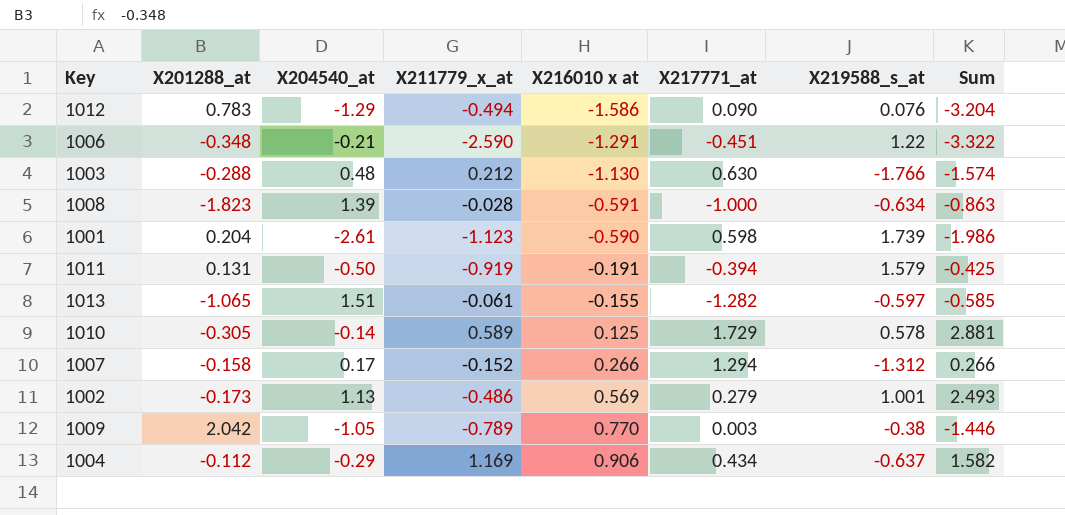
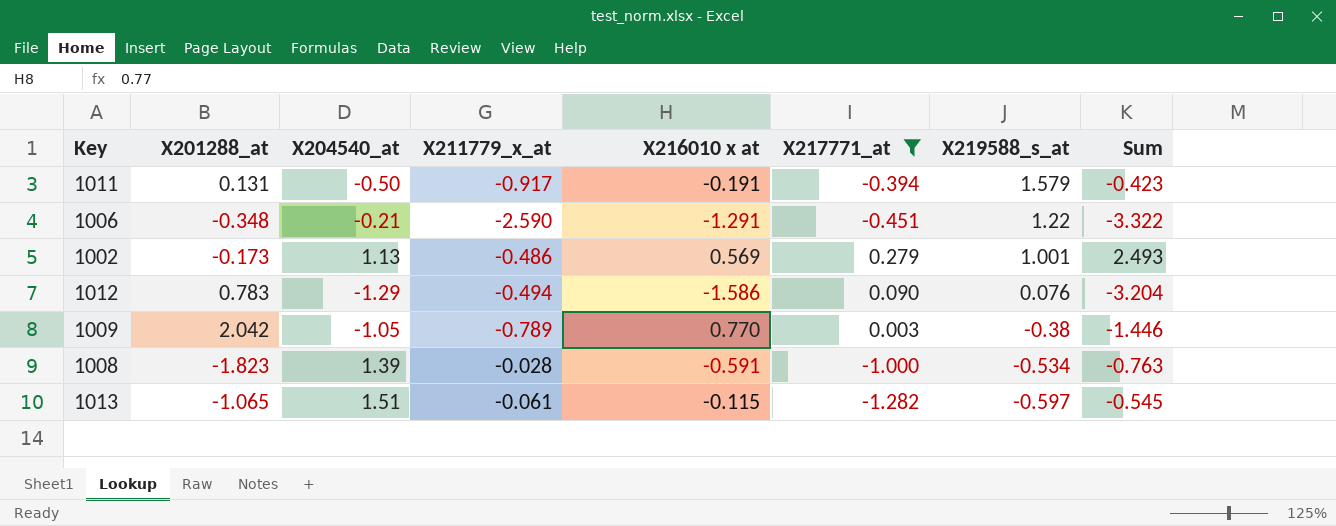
filter: none -> X217771_at <= 0.279
row order: X216010 x at ascending -> X219588_s_at descending
1011 | X211779_x_at: -0.919 -> -0.917
1011 | Sum: -0.425 -> -0.423
1008 | X219588_s_at: -0.634 -> -0.534
1008 | Sum: -0.863 -> -0.763
1013 | X216010 x at: -0.155 -> -0.115
1013 | Sum: -0.585 -> -0.545

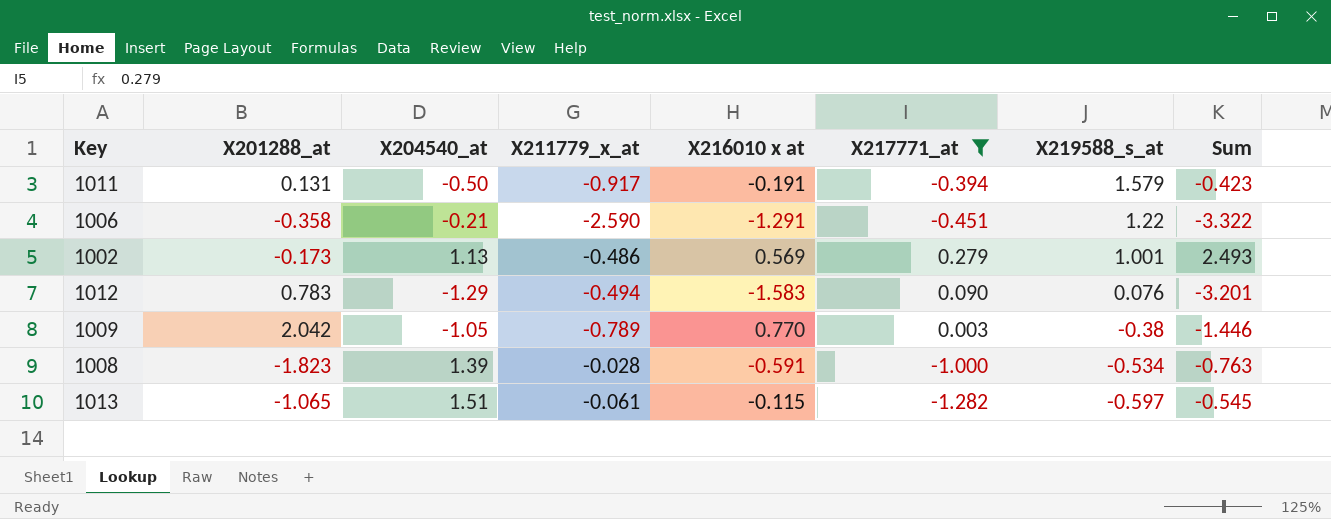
1006 | X201288_at: -0.348 -> -0.358
1012 | X216010 x at: -1.586 -> -1.583
1012 | Sum: -3.204 -> -3.201

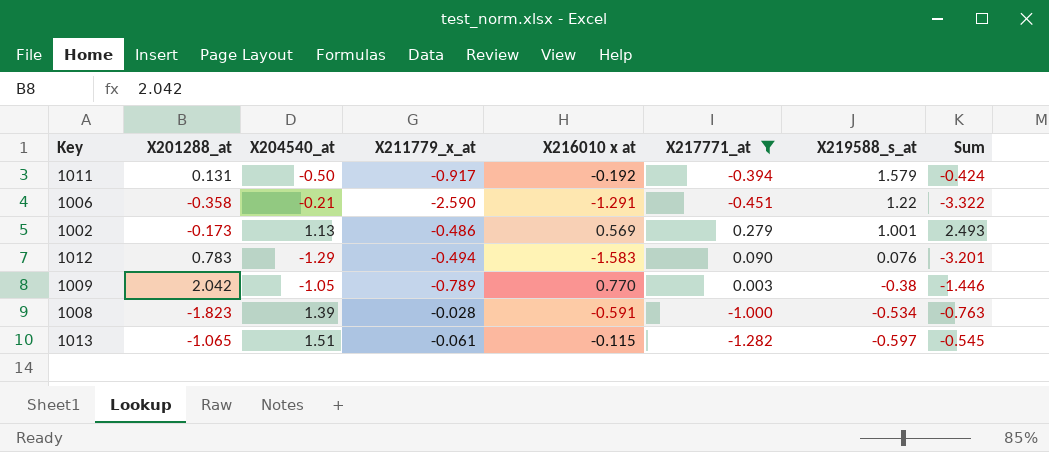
1011 | X216010 x at: -0.191 -> -0.192
1011 | Sum: -0.423 -> -0.424

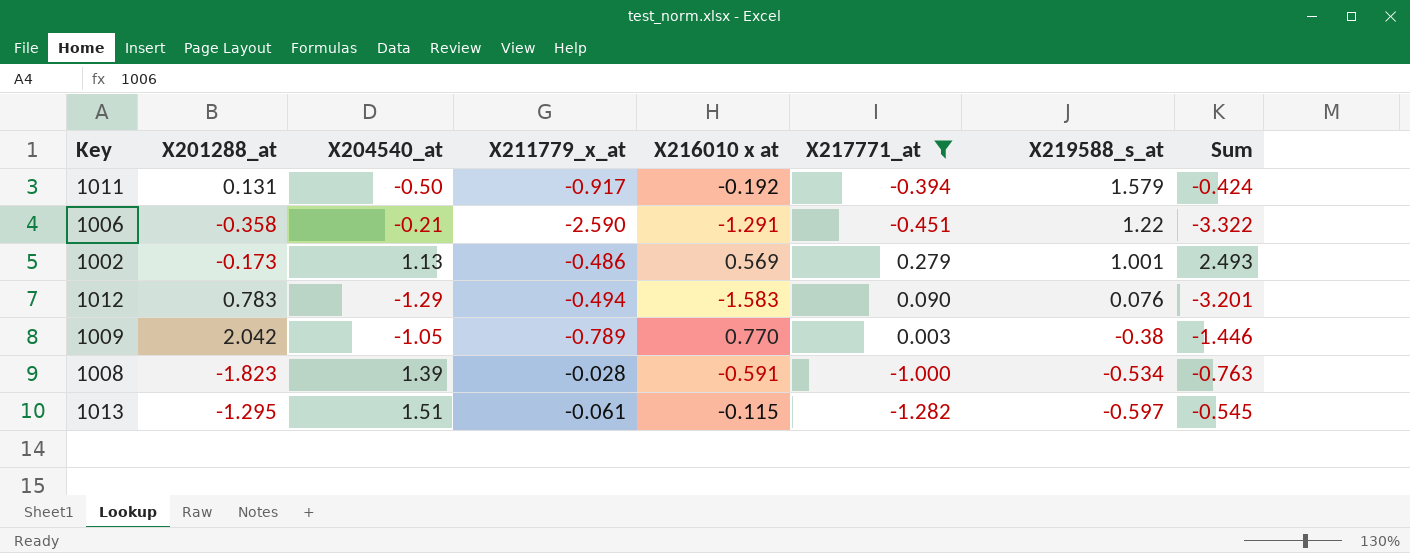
1013 | X201288_at: -1.065 -> -1.295

